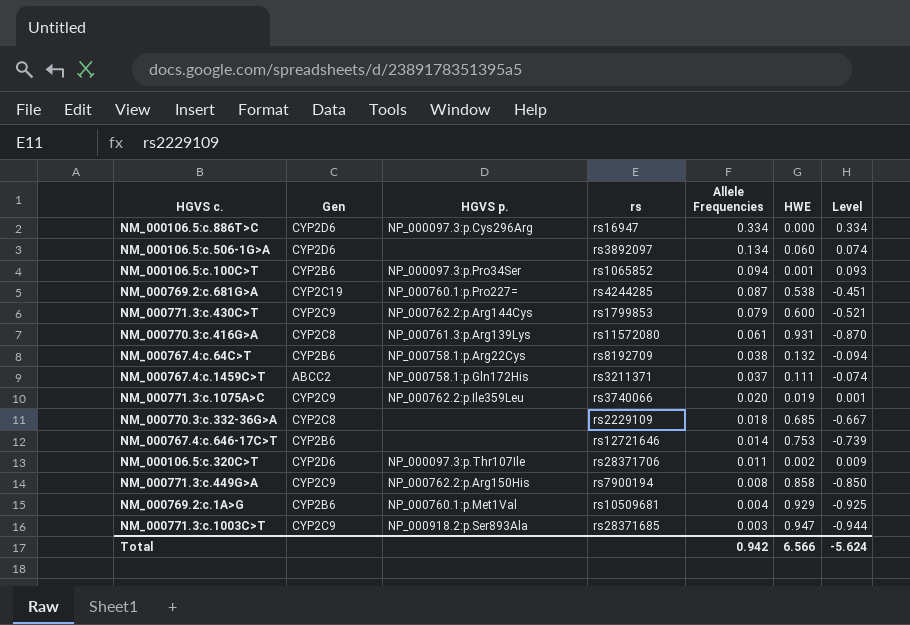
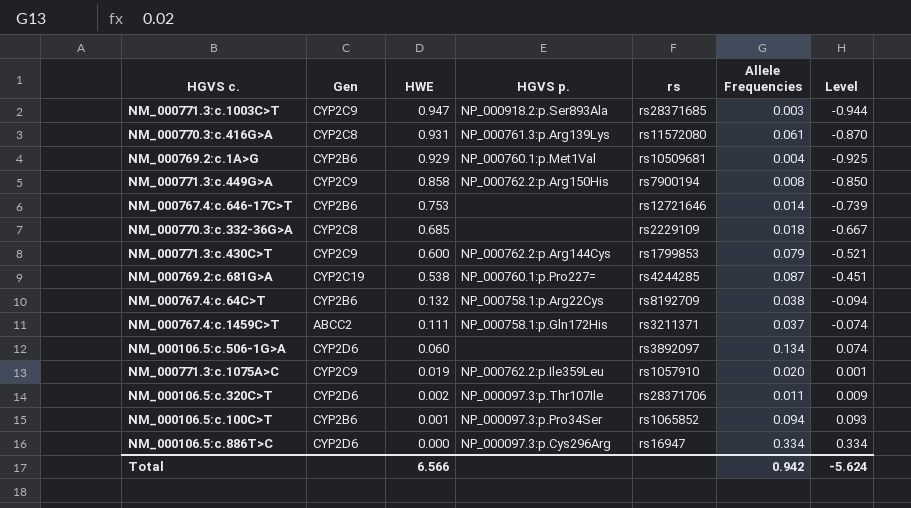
row order: Allele Frequencies descending -> HWE descending
column HWE | position: 6 -> 3
NM_000771.3:c.1075A>C | rs: rs3740066 -> rs1057910

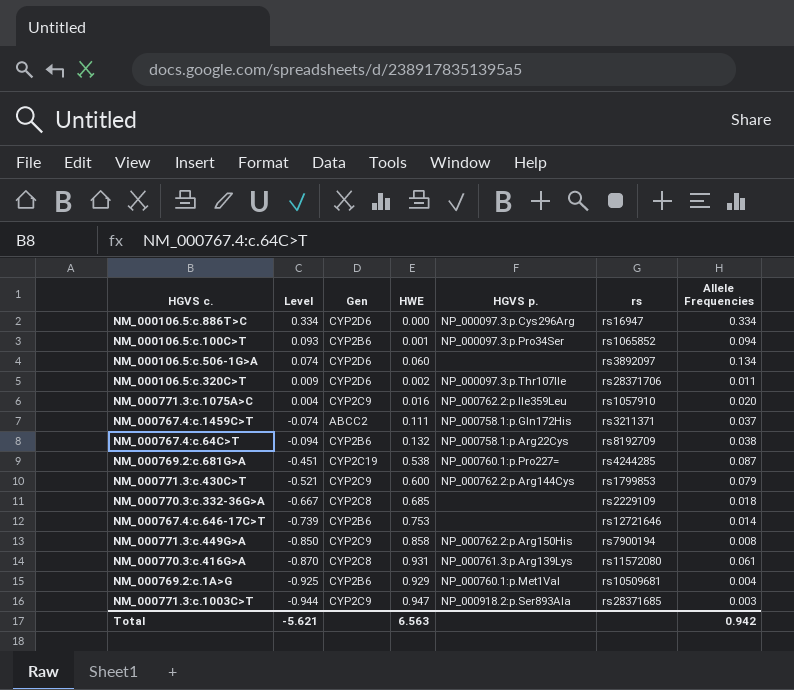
row order: HWE descending -> Level descending
column Level | position: 7 -> 2
NM_000771.3:c.1075A>C | Level: 0.001 -> 0.004
NM_000771.3:c.1075A>C | HWE: 0.019 -> 0.016
Total | Level: -5.624 -> -5.621
Total | HWE: 6.566 -> 6.563

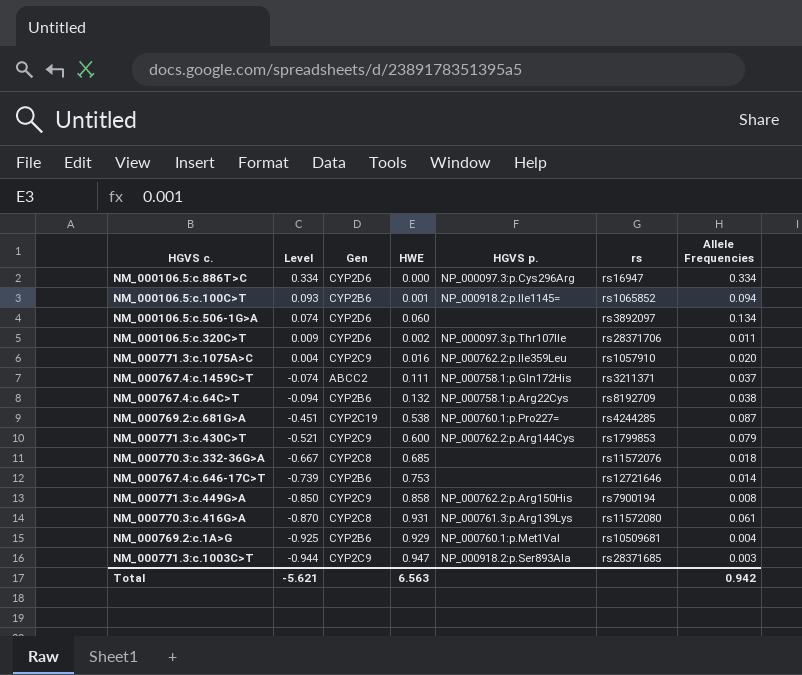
NM_000106.5:c.100C>T | HGVS p.: NP_000097.3:p.Pro34Ser -> NP_000918.2:p.Ile1145=
NM_000770.3:c.332-36G>A | rs: rs2229109 -> rs11572076

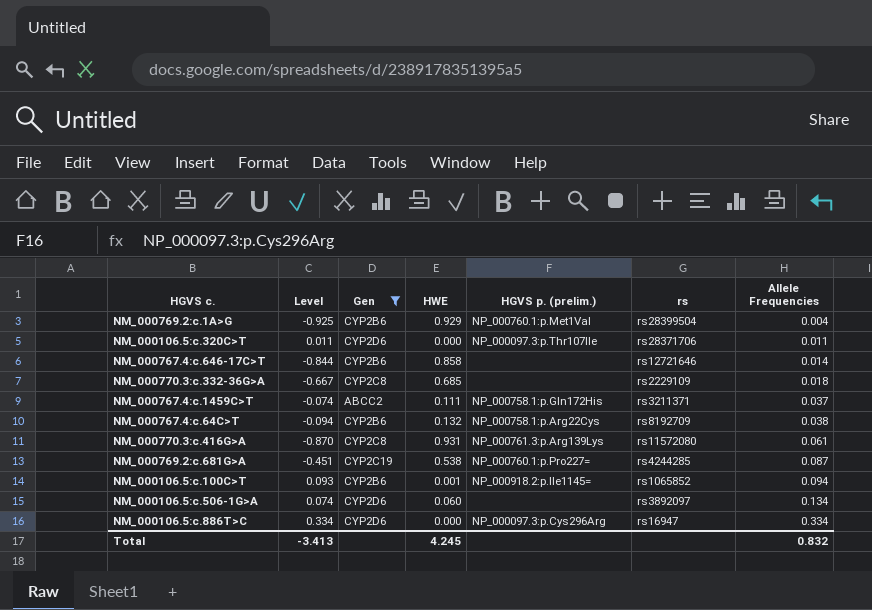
filter: none -> Gen != CYP2C9
row order: Level descending -> Allele Frequencies ascending
column name: HGVS p. -> HGVS p. (prelim.)
NM_000769.2:c.1A>G | rs: rs10509681 -> rs28399504
NM_000106.5:c.320C>T | Level: 0.009 -> 0.011
NM_000106.5:c.320C>T | HWE: 0.002 -> 0.000
NM_000767.4:c.646-17C>T | Level: -0.739 -> -0.844
NM_000767.4:c.646-17C>T | HWE: 0.753 -> 0.858
NM_000770.3:c.332-36G>A | rs: rs11572076 -> rs2229109
Total | Level: -5.621 -> -3.413
Total | HWE: 6.563 -> 4.245
Total | Allele Frequencies: 0.942 -> 0.832

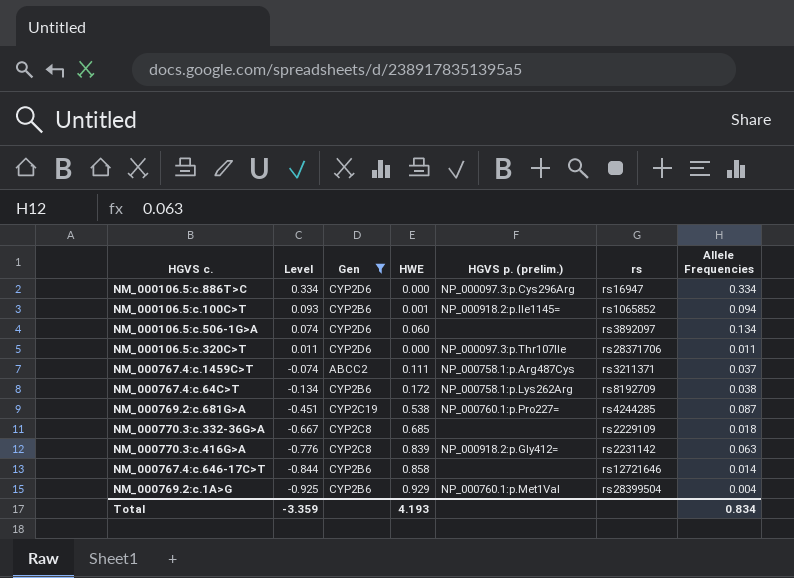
row order: Allele Frequencies ascending -> Level descending
NM_000767.4:c.1459C>T | HGVS p. (prelim.): NP_000758.1:p.Gln172His -> NP_000758.1:p.Arg487Cys
NM_000767.4:c.64C>T | Level: -0.094 -> -0.134
NM_000767.4:c.64C>T | HWE: 0.132 -> 0.172
NM_000767.4:c.64C>T | HGVS p. (prelim.): NP_000758.1:p.Arg22Cys -> NP_000758.1:p.Lys262Arg
NM_000770.3:c.416G>A | Level: -0.870 -> -0.776
NM_000770.3:c.416G>A | HWE: 0.931 -> 0.839
NM_000770.3:c.416G>A | HGVS p. (prelim.): NP_000761.3:p.Arg139Lys -> NP_000918.2:p.Gly412=
NM_000770.3:c.416G>A | rs: rs11572080 -> rs2231142
NM_000770.3:c.416G>A | Allele Frequencies: 0.061 -> 0.063
Total | Level: -3.413 -> -3.359
Total | HWE: 4.245 -> 4.193
Total | Allele Frequencies: 0.832 -> 0.834

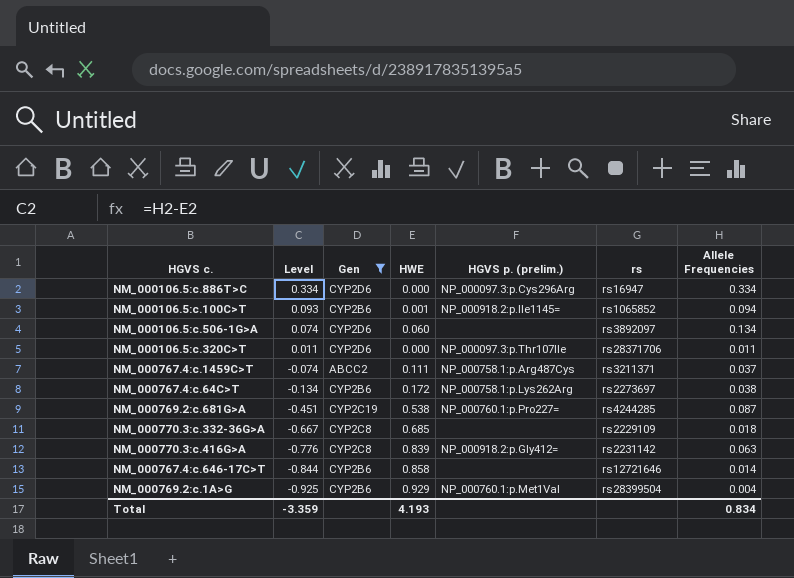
NM_000767.4:c.64C>T | rs: rs8192709 -> rs2273697

